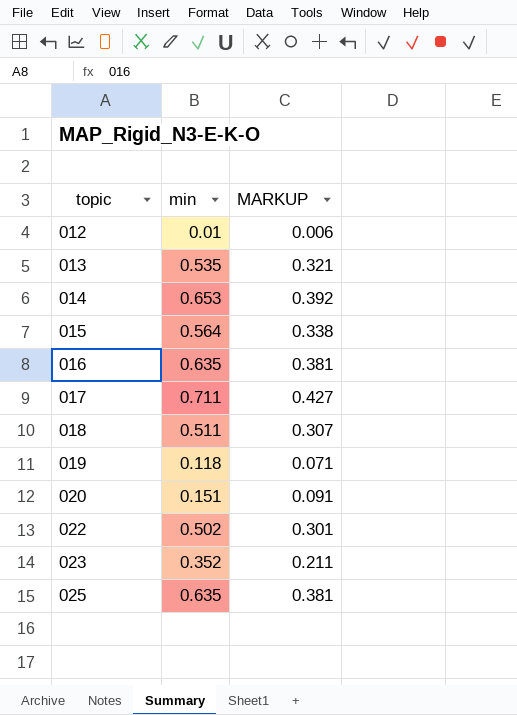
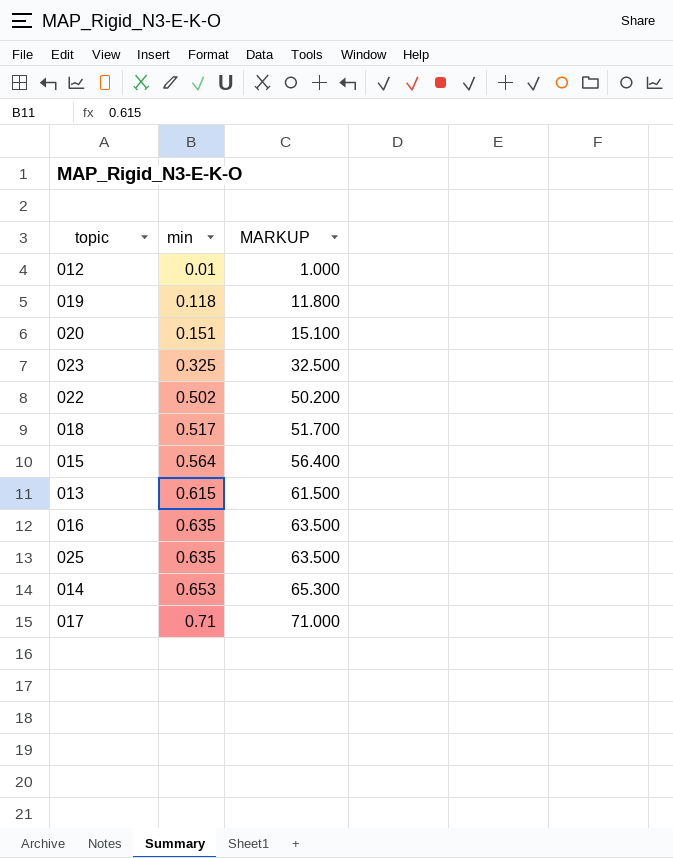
row order: topic ascending -> min ascending
column MARKUP | formula: [min] * 0.6 -> [min] * 100
023 | min: 0.352 -> 0.325
018 | min: 0.511 -> 0.517
013 | min: 0.535 -> 0.615
017 | min: 0.711 -> 0.71

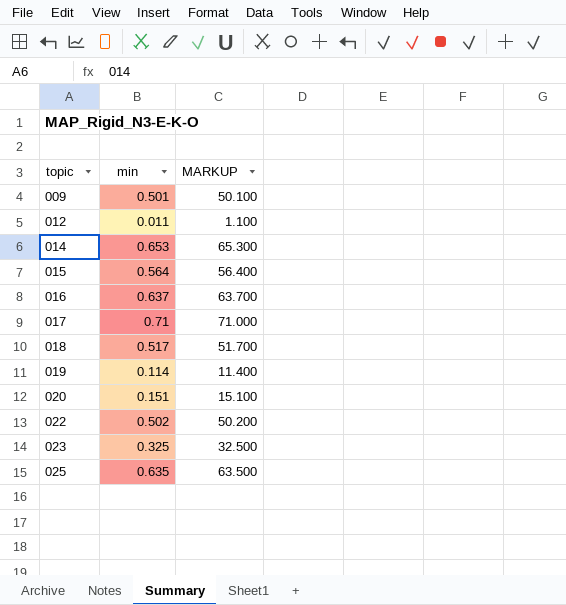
row order: min ascending -> topic ascending
row 013: 0.615 | 61.500 -> none
row 009: none -> 0.501 | 50.100
012 | min: 0.01 -> 0.011
012 | MARKUP: 1.000 -> 1.100
016 | min: 0.635 -> 0.637
016 | MARKUP: 63.500 -> 63.700
019 | min: 0.118 -> 0.114
019 | MARKUP: 11.800 -> 11.400

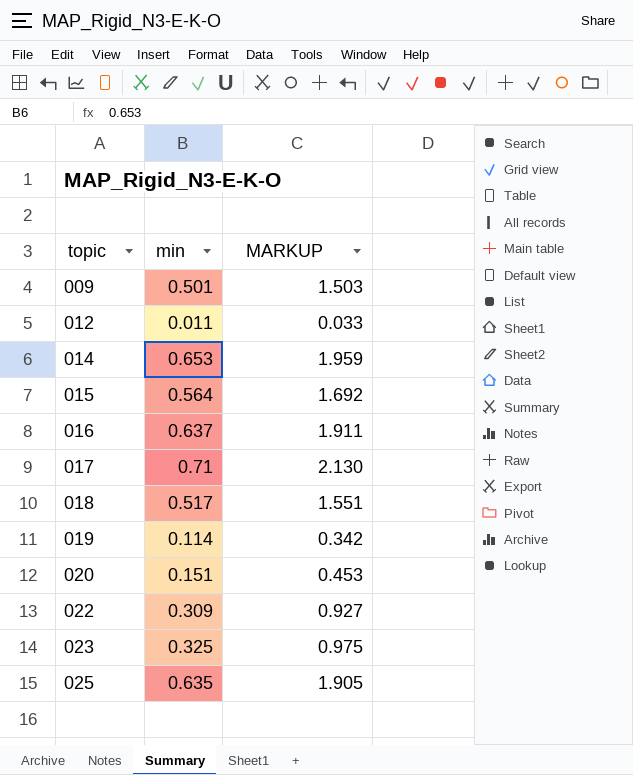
column MARKUP | formula: [min] * 100 -> [min] * 3
022 | min: 0.502 -> 0.309

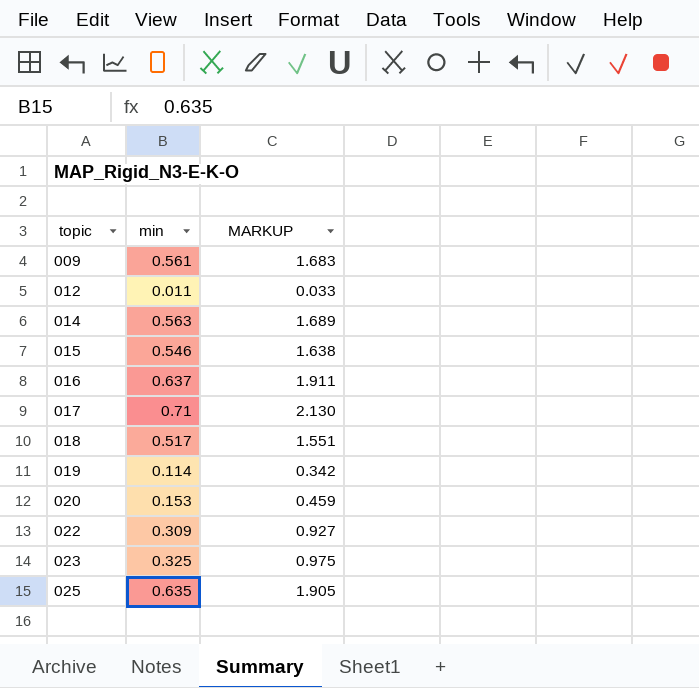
009 | min: 0.501 -> 0.561
009 | MARKUP: 1.503 -> 1.683
014 | min: 0.653 -> 0.563
014 | MARKUP: 1.959 -> 1.689
015 | min: 0.564 -> 0.546
015 | MARKUP: 1.692 -> 1.638
020 | min: 0.151 -> 0.153
020 | MARKUP: 0.453 -> 0.459

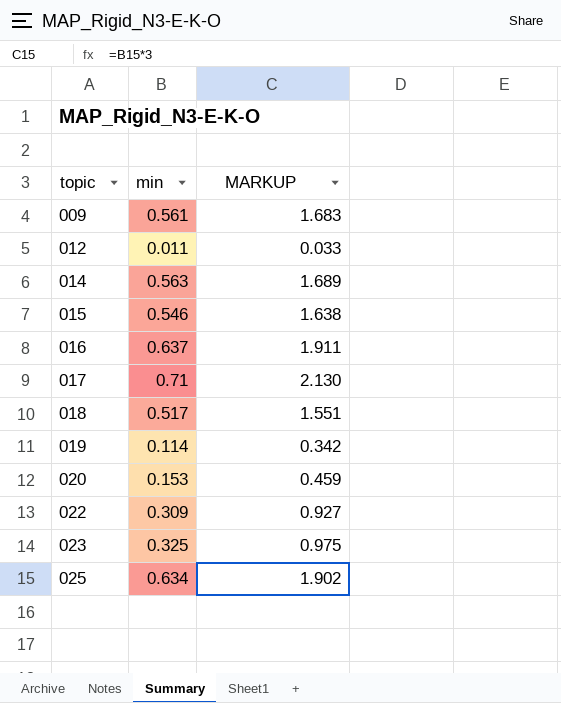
025 | min: 0.635 -> 0.634
025 | MARKUP: 1.905 -> 1.902

